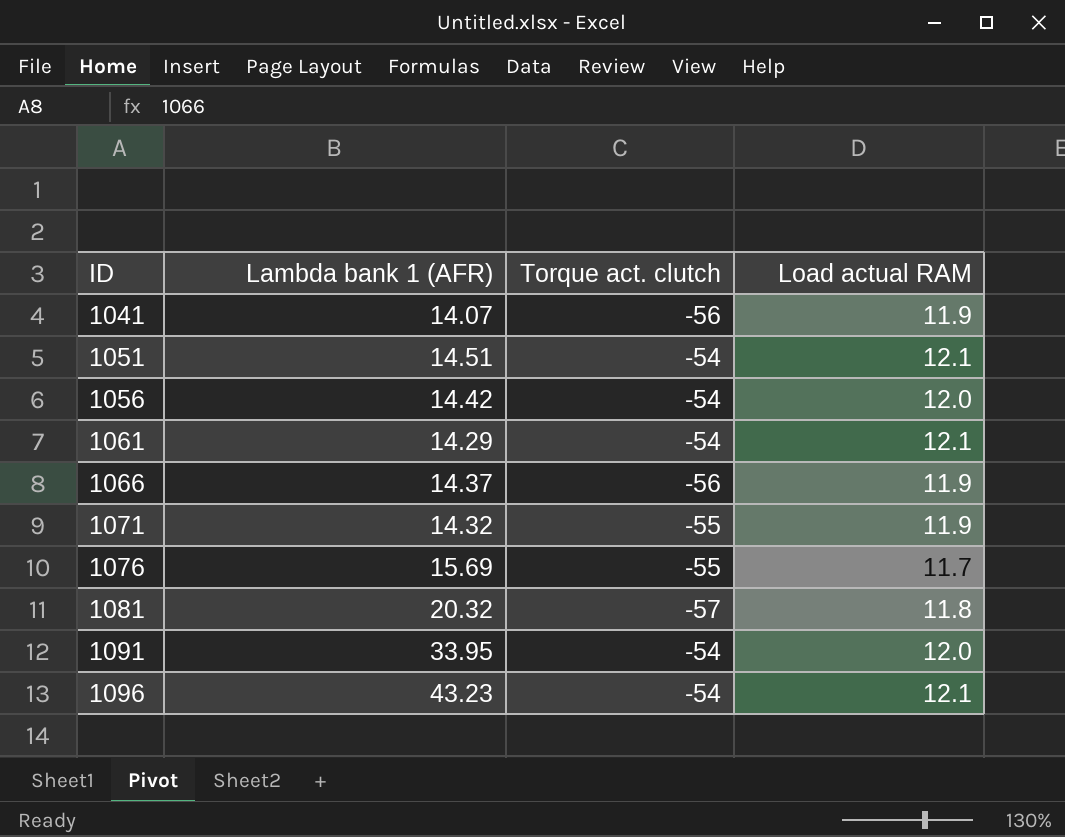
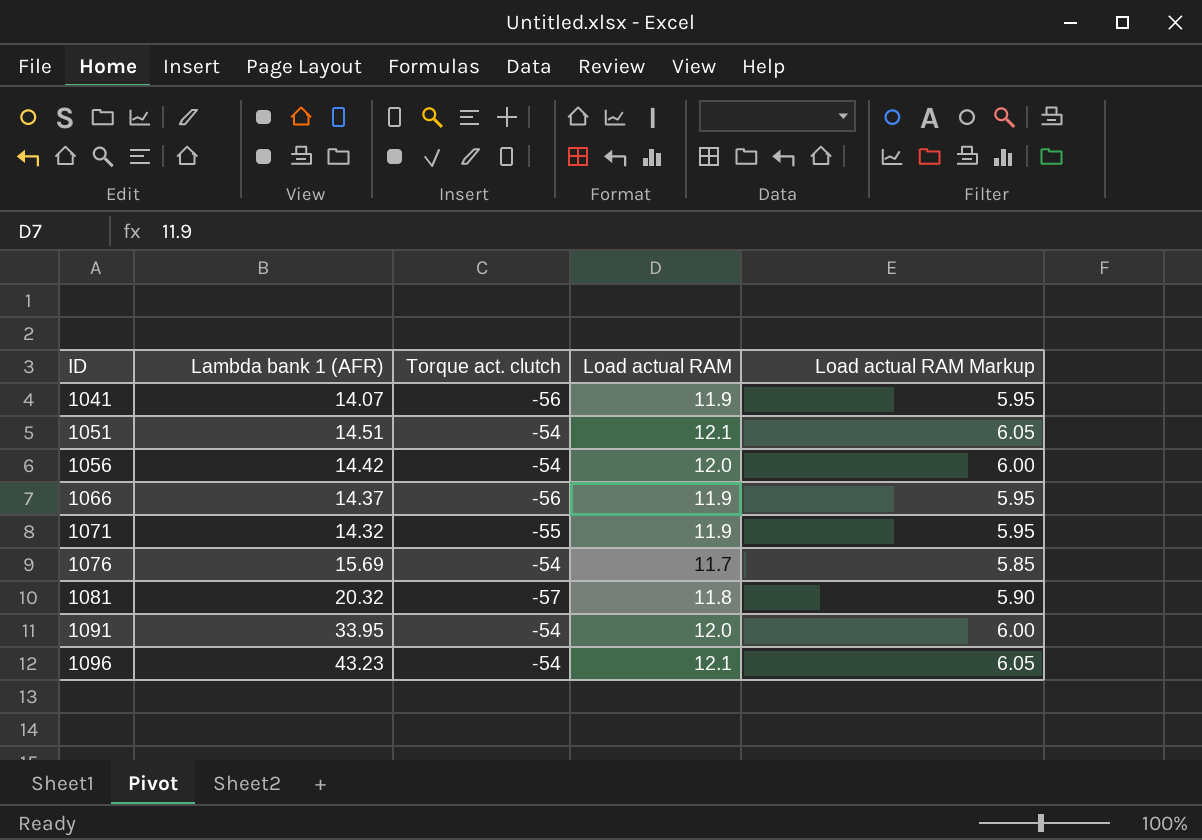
column Load actual RAM Markup | formula: none -> [Load actual RAM] * 0.5
row 1061: 14.29 | -54 | 12.1 -> none
1076 | Torque act. clutch: -55 -> -54

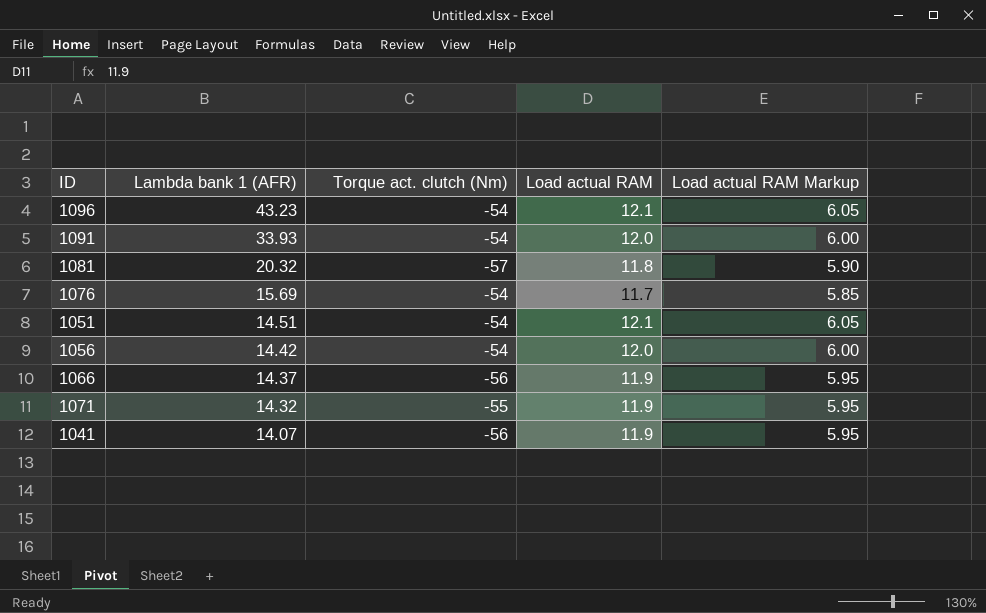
row order: ID ascending -> Lambda bank 1 (AFR) descending
column name: Torque act. clutch -> Torque act. clutch (Nm)
1091 | Lambda bank 1 (AFR): 33.95 -> 33.93

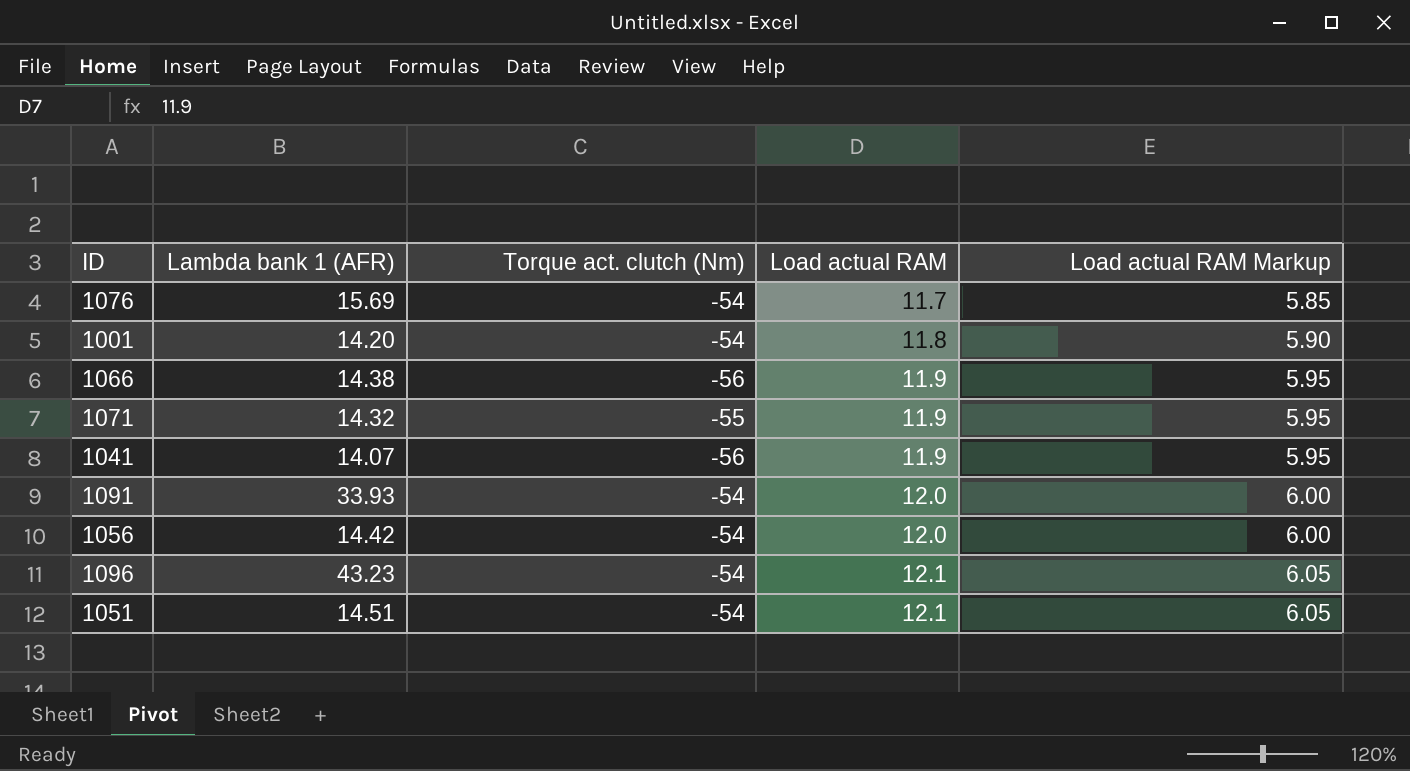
row order: Lambda bank 1 (AFR) descending -> Load actual RAM ascending
row 1081: 20.32 | -57 | 11.8 | 5.90 -> none
row 1001: none -> 14.20 | -54 | 11.8 | 5.90
1066 | Lambda bank 1 (AFR): 14.37 -> 14.38

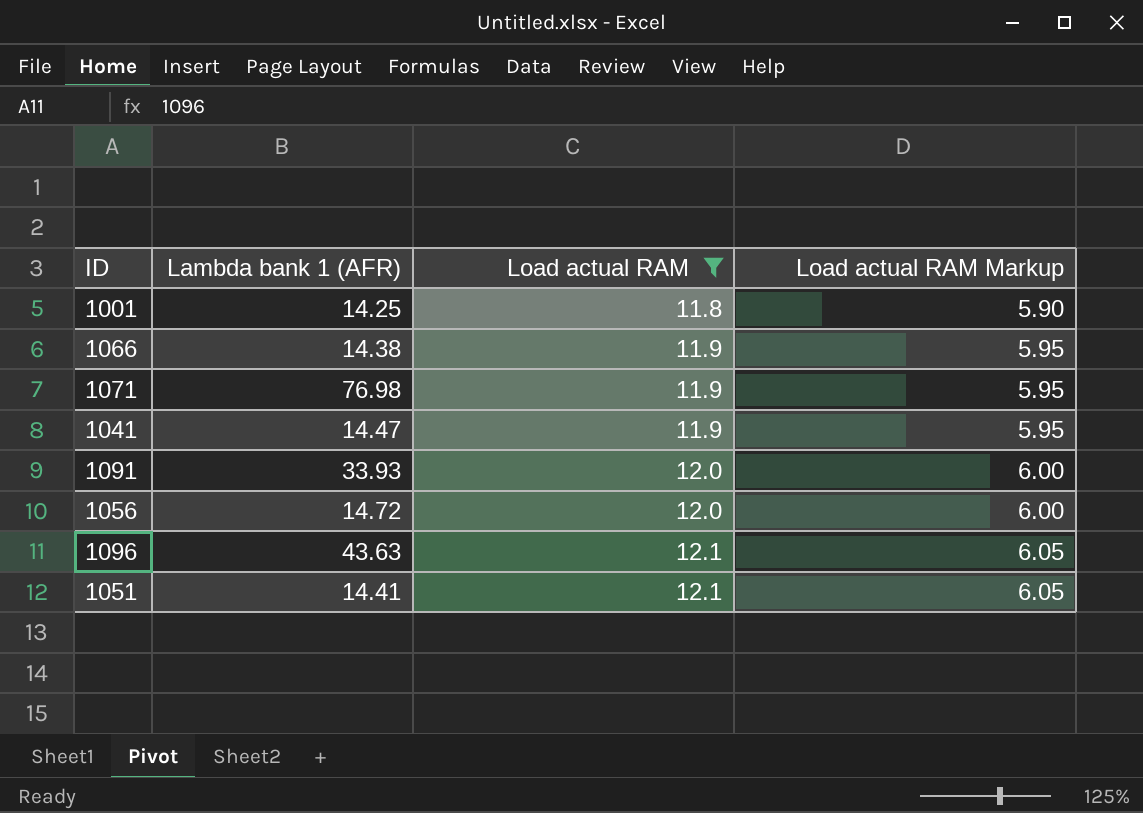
filter: none -> Load actual RAM != 11.7
column Torque act. clutch (Nm) | position: 3 -> none
1001 | Lambda bank 1 (AFR): 14.20 -> 14.25
1071 | Lambda bank 1 (AFR): 14.32 -> 76.98
1041 | Lambda bank 1 (AFR): 14.07 -> 14.47
1056 | Lambda bank 1 (AFR): 14.42 -> 14.72
1096 | Lambda bank 1 (AFR): 43.23 -> 43.63
1051 | Lambda bank 1 (AFR): 14.51 -> 14.41

